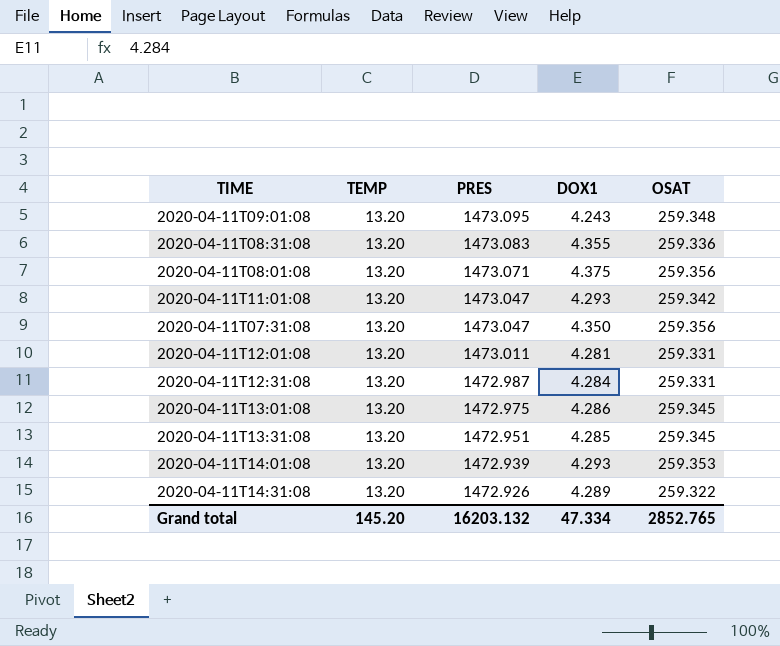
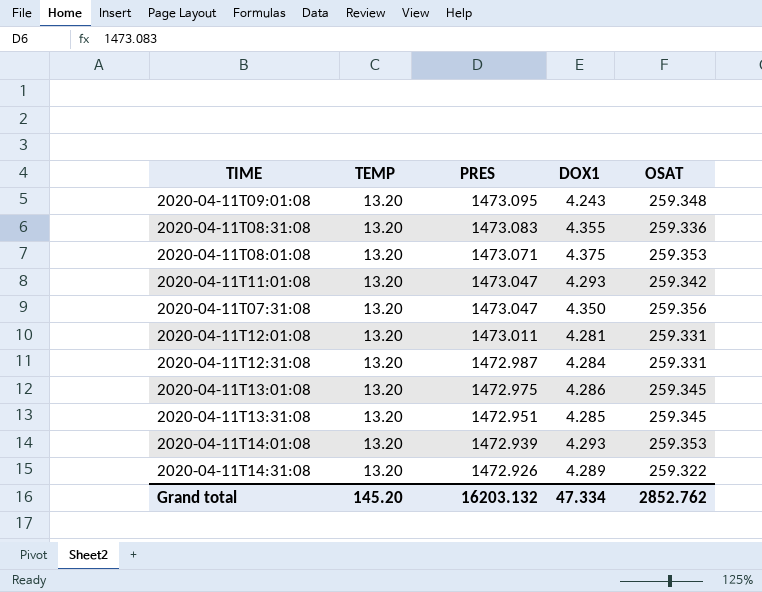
2020-04-11T08:01:08 | OSAT: 259.356 -> 259.353
Grand total | OSAT: 2852.765 -> 2852.762

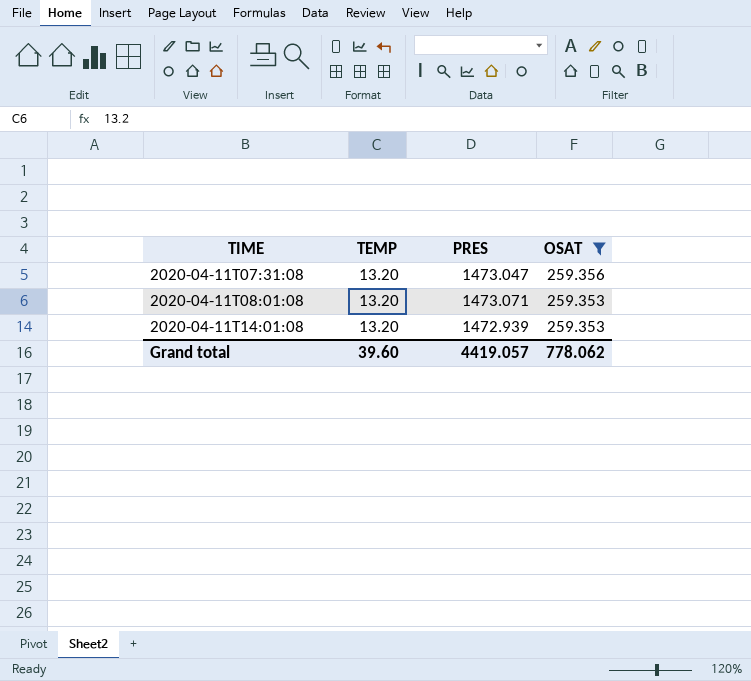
filter: none -> OSAT >= 259.353
row order: PRES descending -> TIME ascending
column DOX1 | position: 4 -> none
Grand total | TEMP: 145.20 -> 39.60
Grand total | PRES: 16203.132 -> 4419.057
Grand total | OSAT: 2852.762 -> 778.062

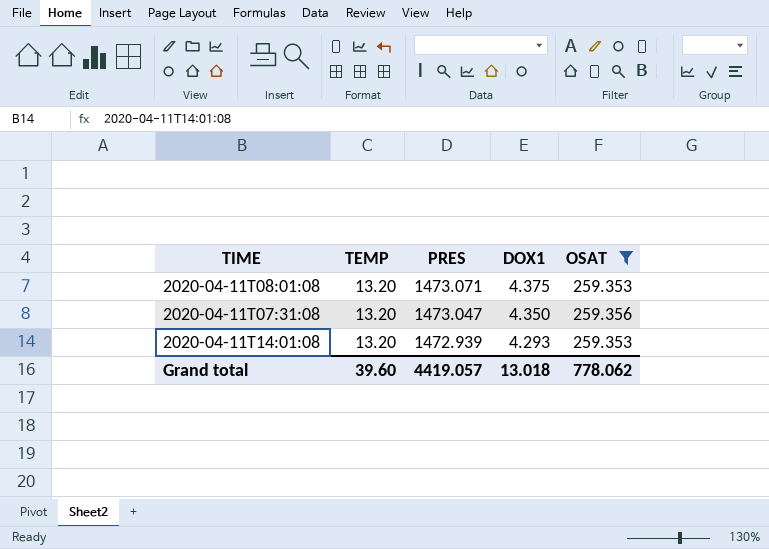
row order: TIME ascending -> PRES descending
column DOX1 | position: none -> 4

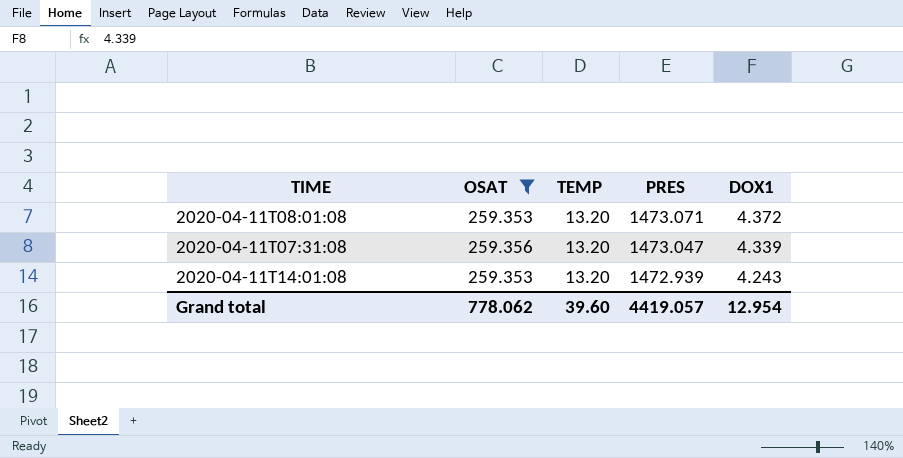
column OSAT | position: 5 -> 2
2020-04-11T08:01:08 | DOX1: 4.375 -> 4.372
2020-04-11T07:31:08 | DOX1: 4.350 -> 4.339
2020-04-11T14:01:08 | DOX1: 4.293 -> 4.243
Grand total | DOX1: 13.018 -> 12.954

